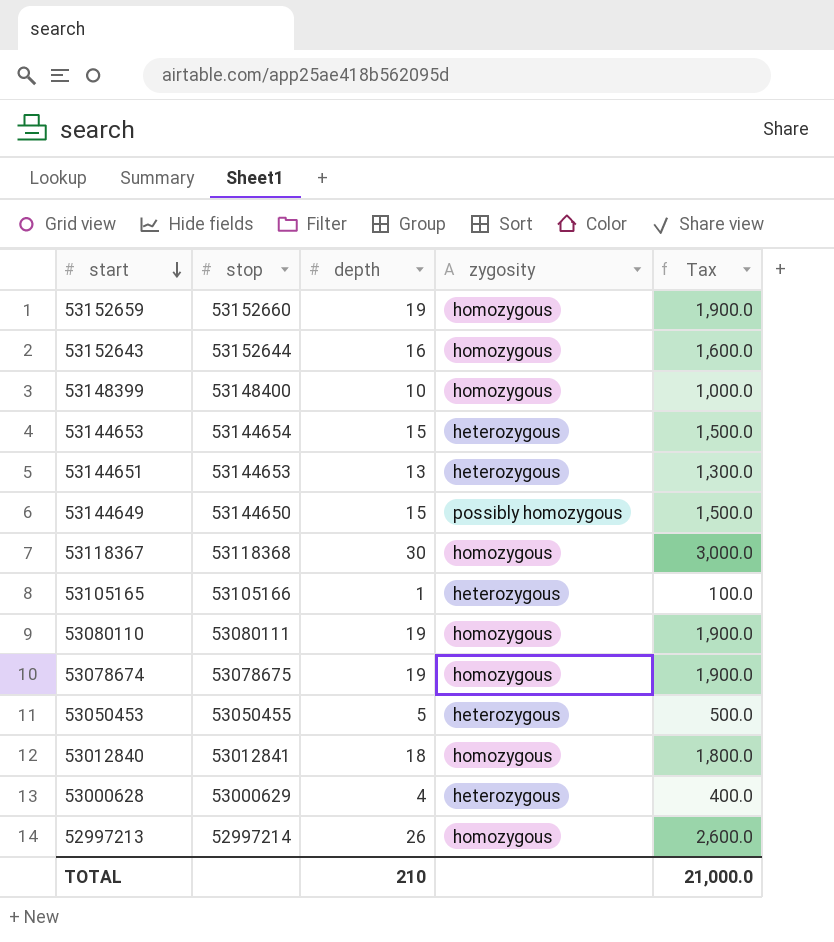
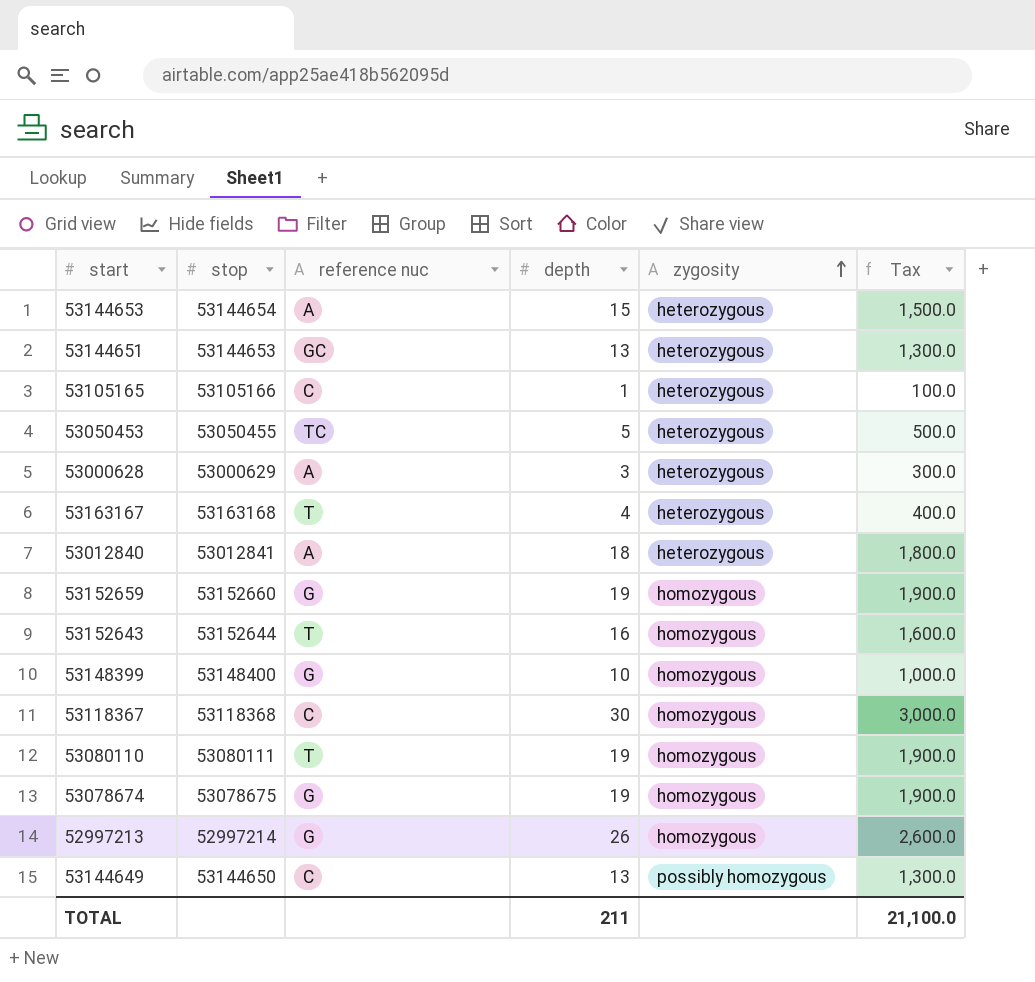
row order: start descending -> zygosity ascending
column reference nuc | position: none -> 3
53000628 | depth: 4 -> 3
53000628 | Tax: 400.0 -> 300.0
row 53163167: none -> 53163168 | T | 4 | heterozygous | 400.0
53012840 | zygosity: homozygous -> heterozygous
53144649 | depth: 15 -> 13
53144649 | Tax: 1,500.0 -> 1,300.0
TOTAL | depth: 210 -> 211
TOTAL | Tax: 21,000.0 -> 21,100.0

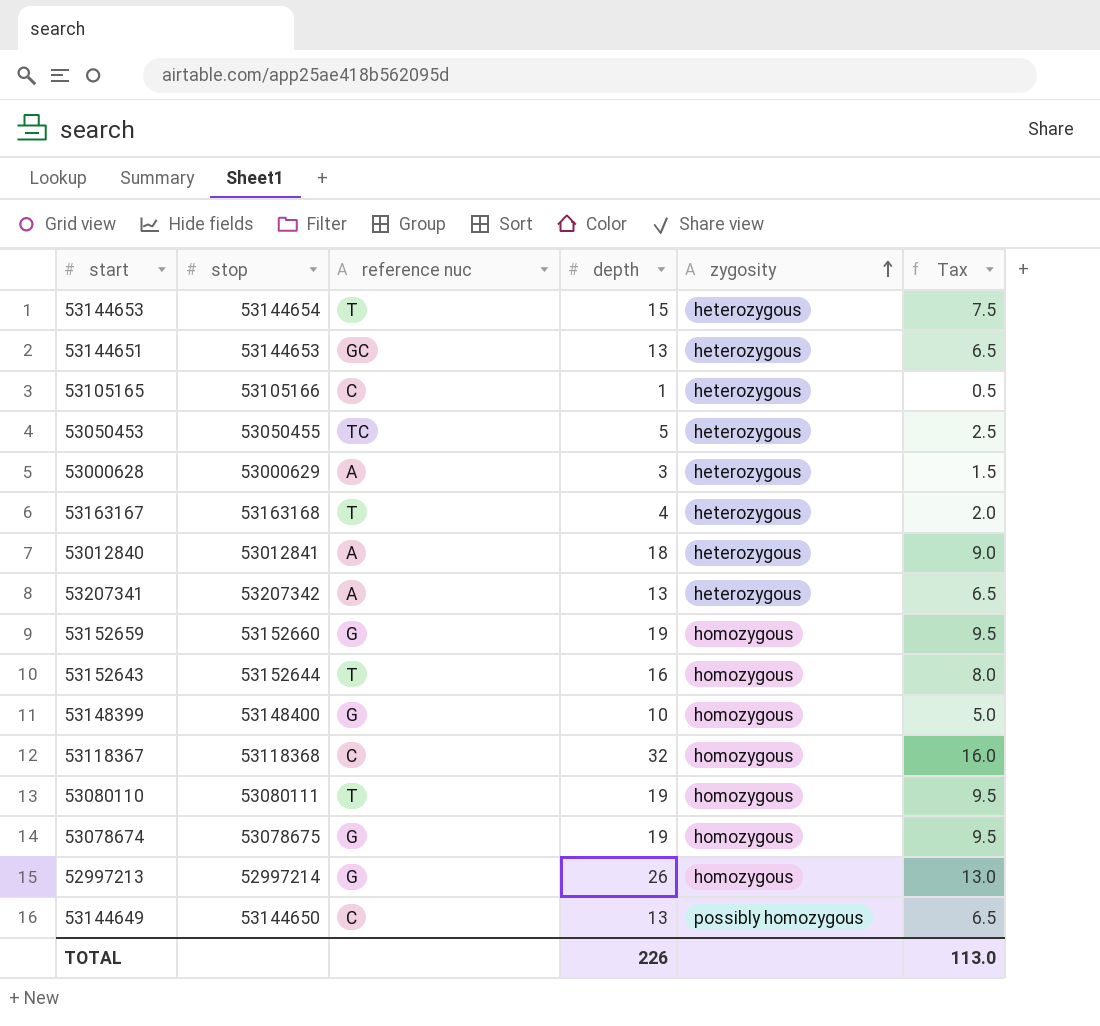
column Tax | formula: [depth] * 100 -> [depth] * 0.5
53144653 | reference nuc: A -> T
row 53207341: none -> 53207342 | A | 13 | heterozygous | 6.5
53118367 | depth: 30 -> 32
TOTAL | depth: 211 -> 226
TOTAL | Tax: 21,100.0 -> 113.0

